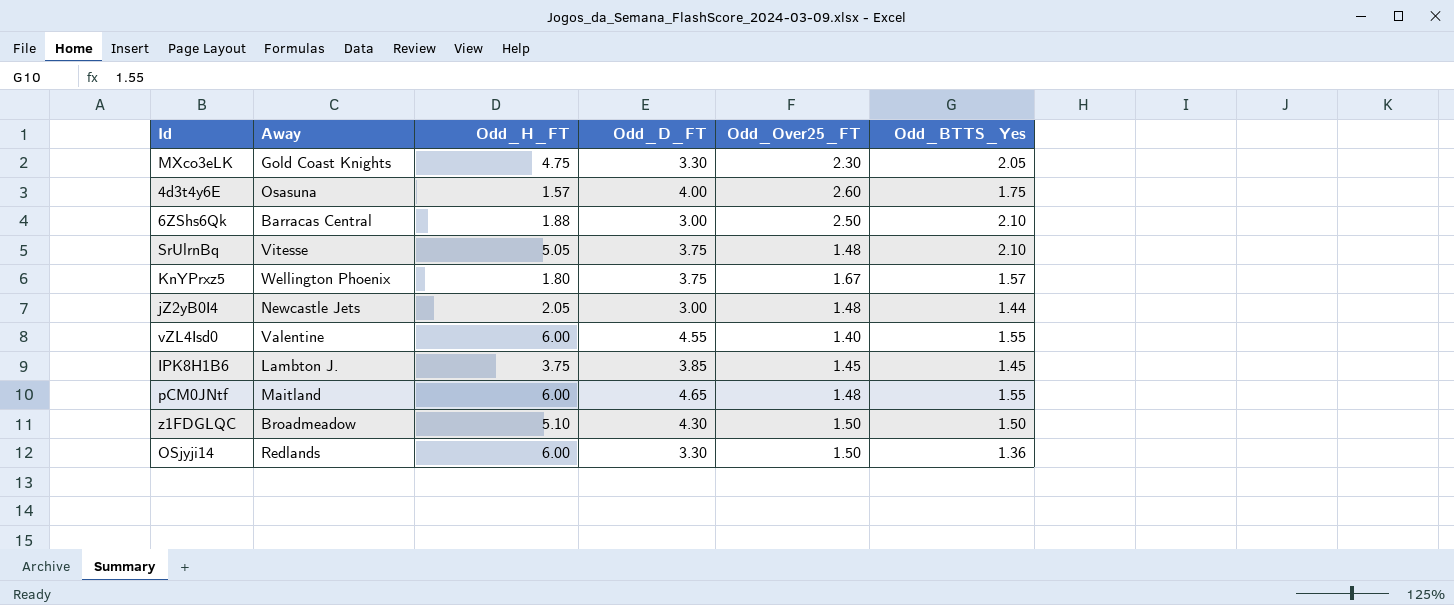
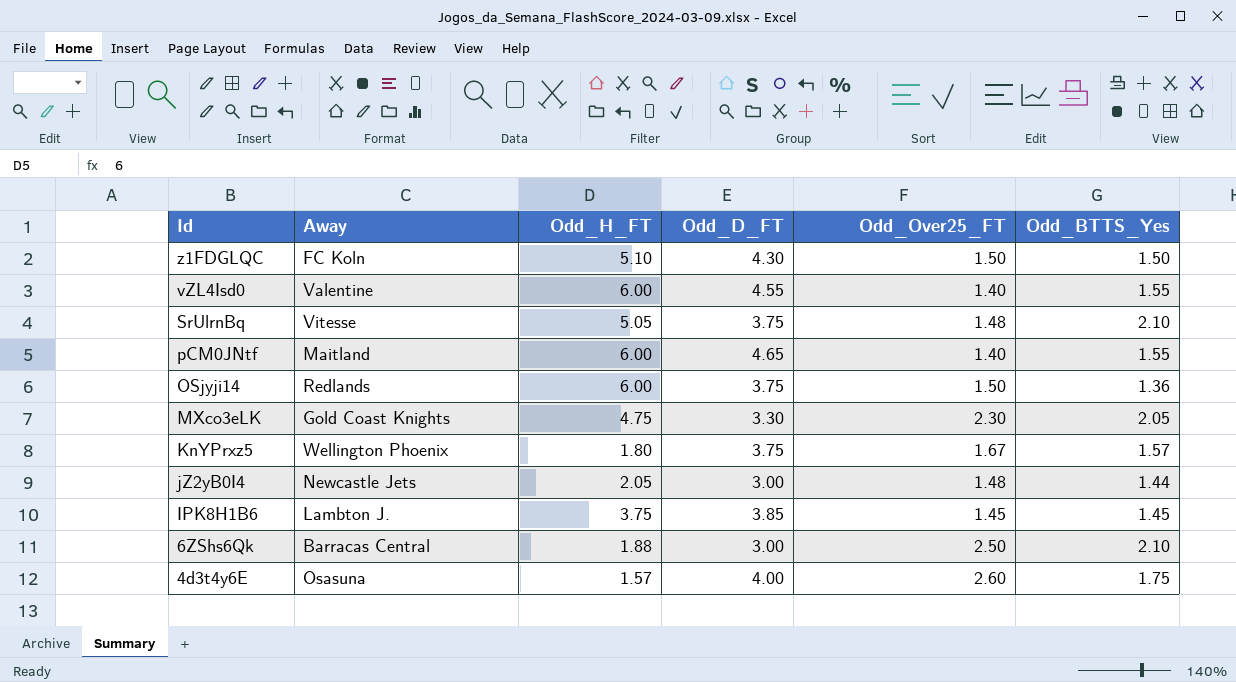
row order: none -> Id descending
z1FDGLQC | Away: Broadmeadow -> FC Koln
pCM0JNtf | Odd_Over25_FT: 1.48 -> 1.40
OSjyji14 | Odd_D_FT: 3.30 -> 3.75

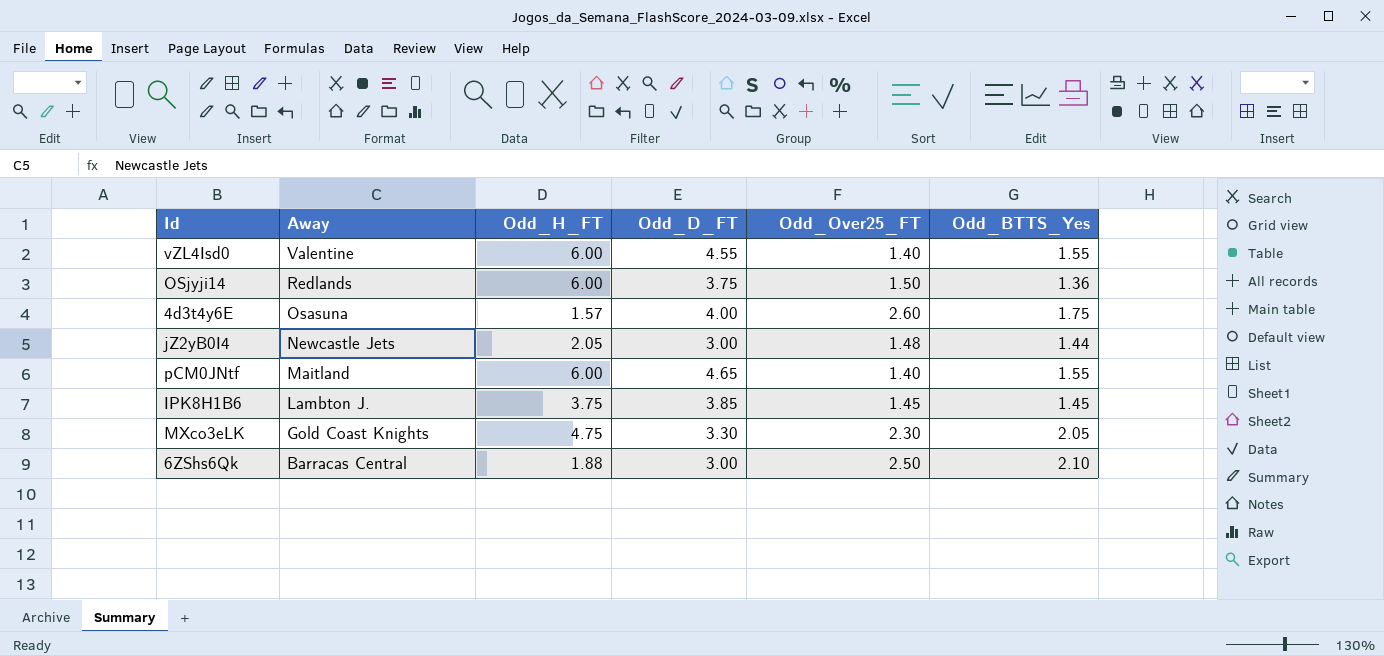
row order: Id descending -> Away descending
row z1FDGLQC: FC Koln | 5.10 | 4.30 | 1.50 | 1.50 -> none
row SrUlrnBq: Vitesse | 5.05 | 3.75 | 1.48 | 2.10 -> none
row KnYPrxz5: Wellington Phoenix | 1.80 | 3.75 | 1.67 | 1.57 -> none

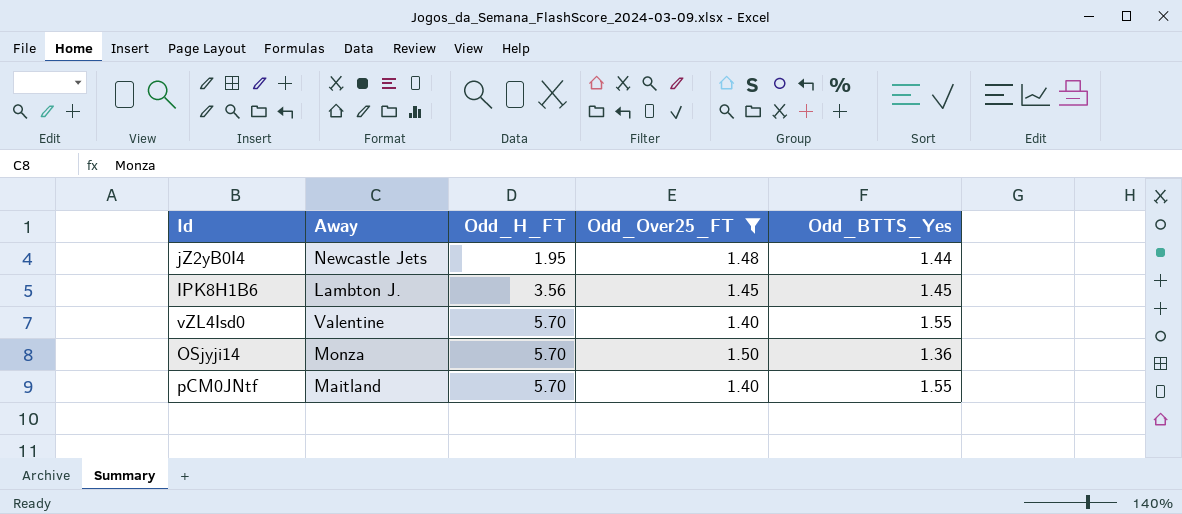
filter: none -> Odd_Over25_FT <= 1.50
row order: Away descending -> Odd_H_FT ascending
column Odd_D_FT | position: 4 -> none
jZ2yB0I4 | Odd_H_FT: 2.05 -> 1.95
IPK8H1B6 | Odd_H_FT: 3.75 -> 3.56
vZL4Isd0 | Odd_H_FT: 6.00 -> 5.70
OSjyji14 | Away: Redlands -> Monza
OSjyji14 | Odd_H_FT: 6.00 -> 5.70
pCM0JNtf | Odd_H_FT: 6.00 -> 5.70

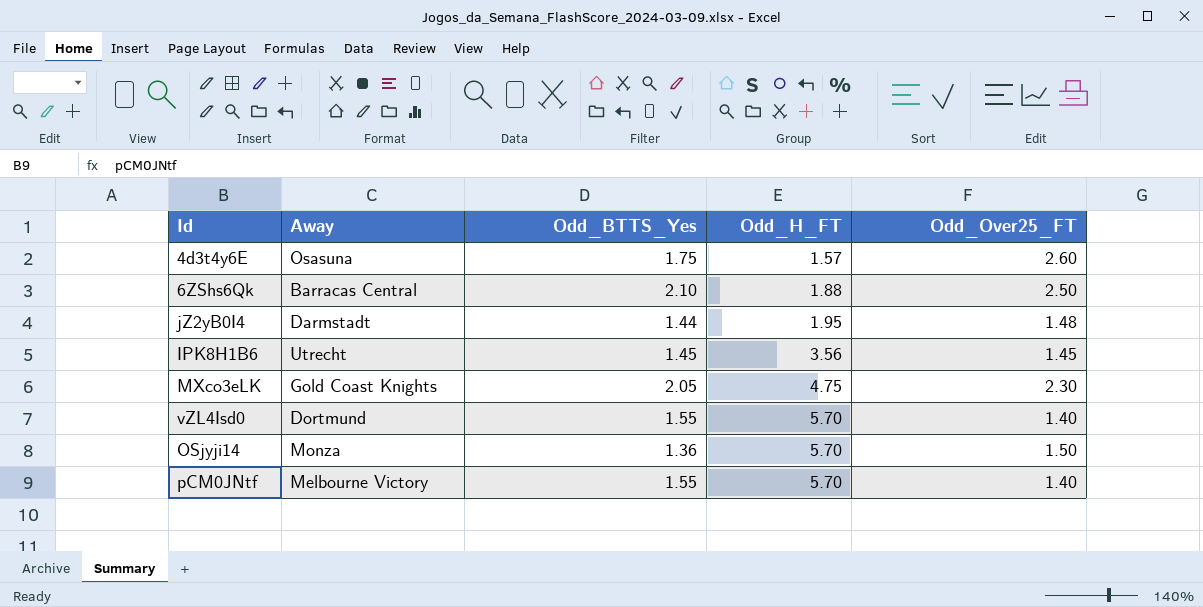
filter: Odd_Over25_FT <= 1.50 -> none
column Odd_BTTS_Yes | position: 5 -> 3
jZ2yB0I4 | Away: Newcastle Jets -> Darmstadt
IPK8H1B6 | Away: Lambton J. -> Utrecht
vZL4Isd0 | Away: Valentine -> Dortmund
pCM0JNtf | Away: Maitland -> Melbourne Victory

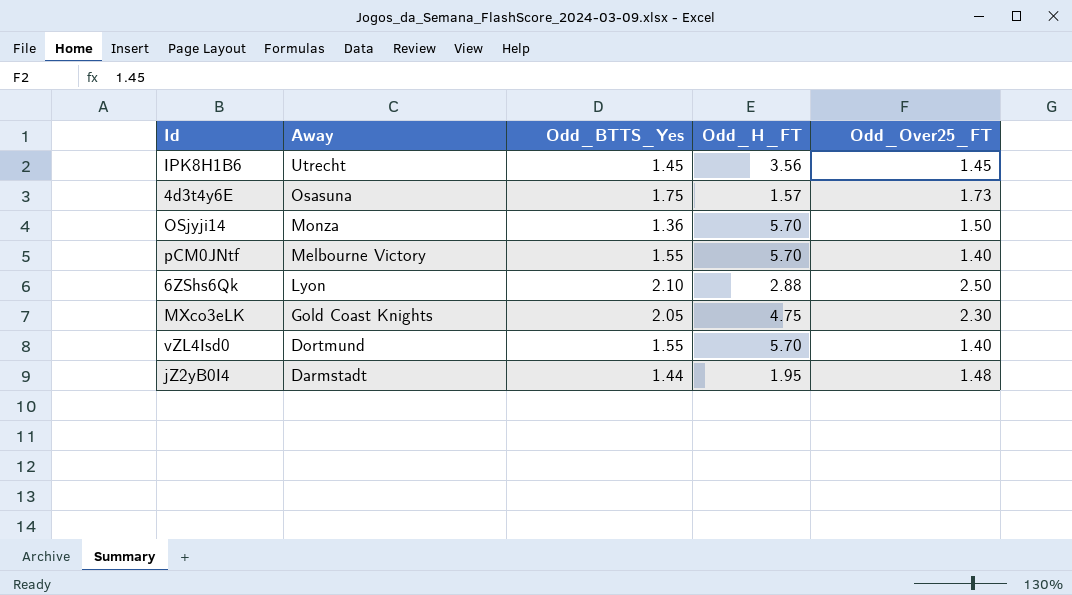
row order: Odd_H_FT ascending -> Away descending
4d3t4y6E | Odd_Over25_FT: 2.60 -> 1.73
6ZShs6Qk | Away: Barracas Central -> Lyon
6ZShs6Qk | Odd_H_FT: 1.88 -> 2.88

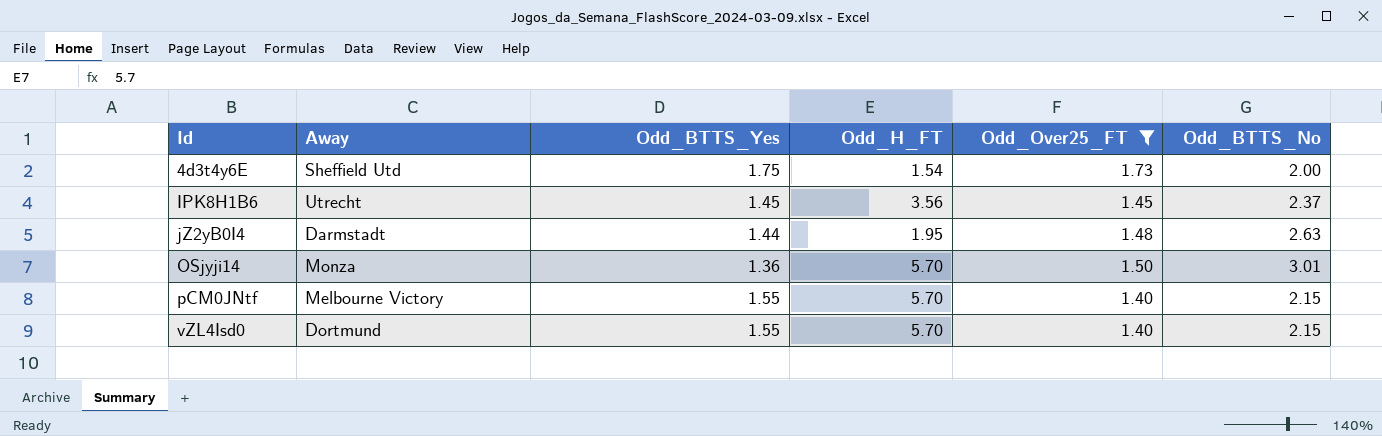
filter: none -> Odd_Over25_FT <= 1.73
row order: Away descending -> Id ascending
column Odd_BTTS_No | position: none -> 6
4d3t4y6E | Away: Osasuna -> Sheffield Utd
4d3t4y6E | Odd_H_FT: 1.57 -> 1.54

